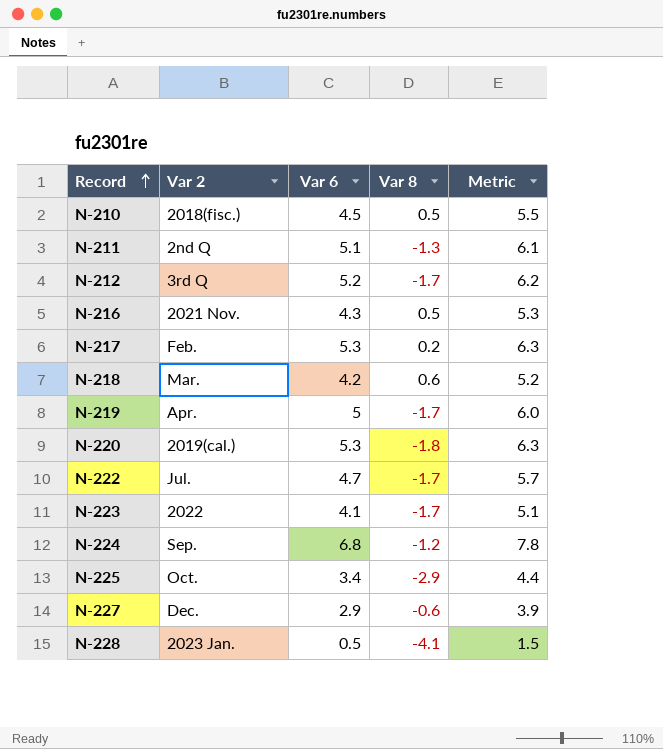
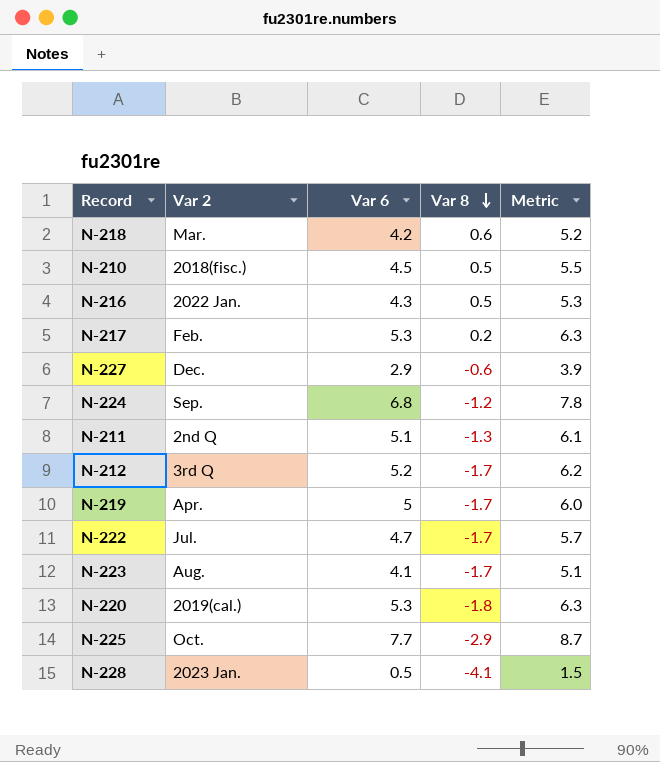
row order: Record ascending -> Var 8 descending
N-216 | Var 2: 2021 Nov. -> 2022 Jan.
N-223 | Var 2: 2022 -> Aug.
N-225 | Var 6: 3.4 -> 7.7
N-225 | Metric: 4.4 -> 8.7

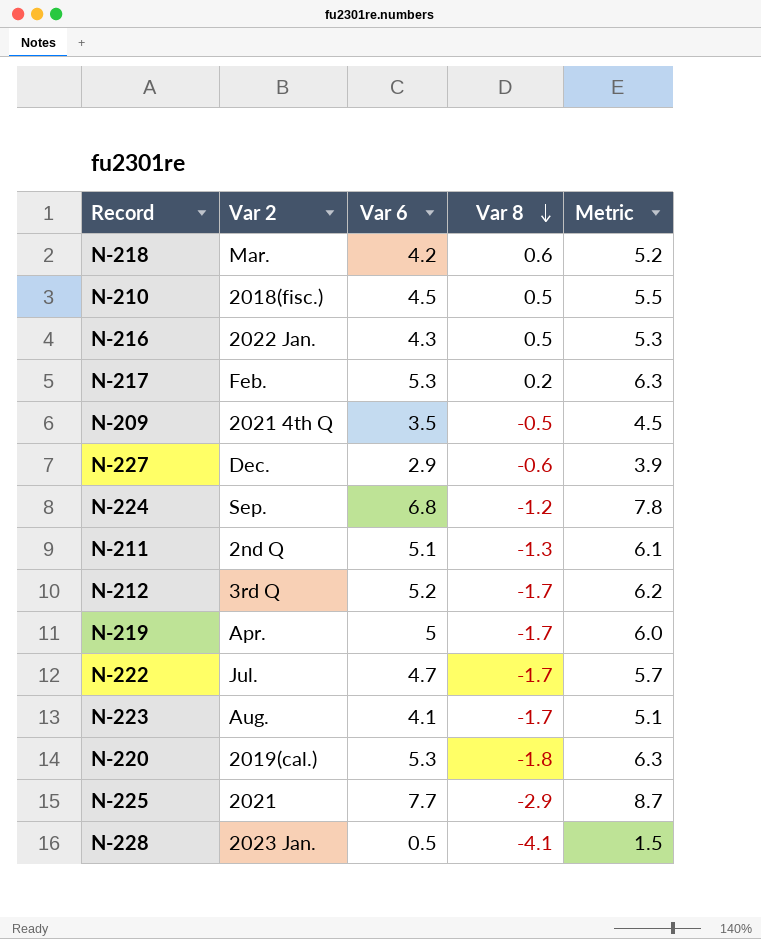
row N-209: none -> 2021 4th Q | 3.5 | -0.5 | 4.5
N-225 | Var 2: Oct. -> 2021

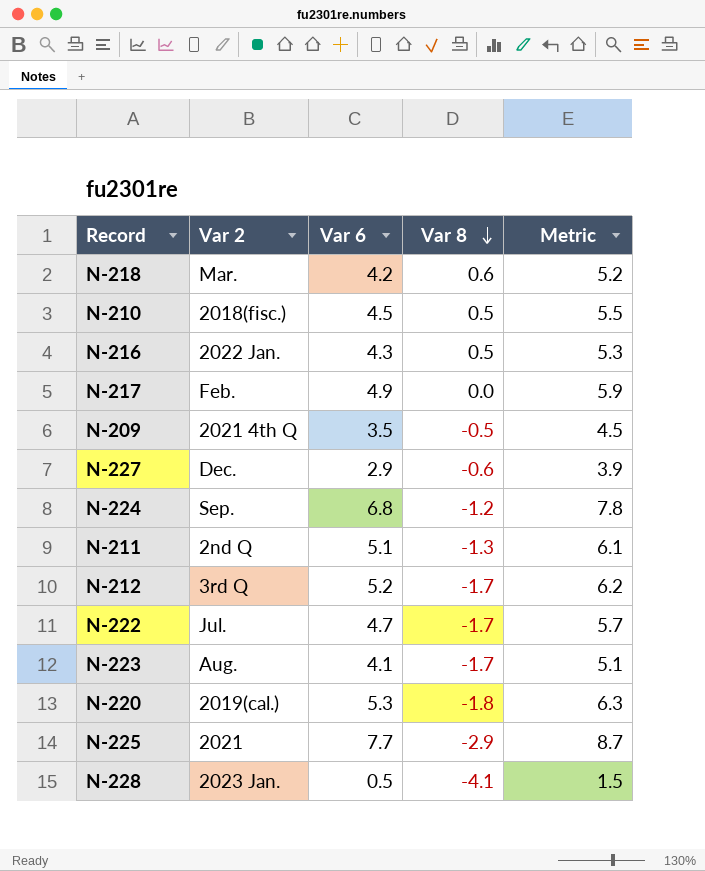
row N-219: Apr. | 5 | -1.7 | 6.0 -> none
N-217 | Var 6: 5.3 -> 4.9
N-217 | Var 8: 0.2 -> 0.0
N-217 | Metric: 6.3 -> 5.9

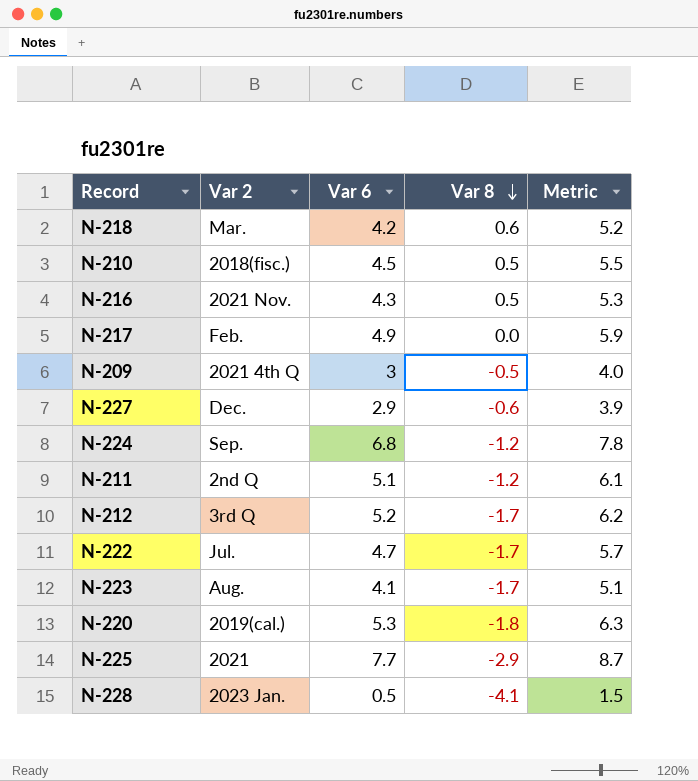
N-216 | Var 2: 2022 Jan. -> 2021 Nov.
N-209 | Var 6: 3.5 -> 3
N-209 | Metric: 4.5 -> 4.0
N-211 | Var 8: -1.3 -> -1.2

